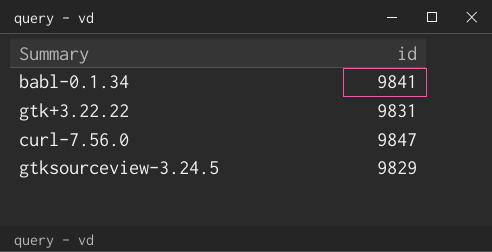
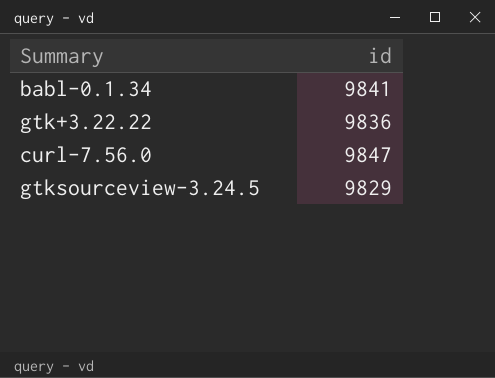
gtk+3.22.22 | id: 9831 -> 9836

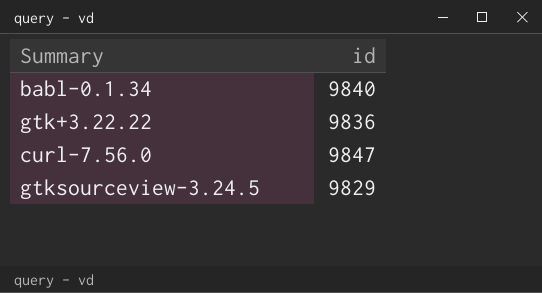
babl-0.1.34 | id: 9841 -> 9840

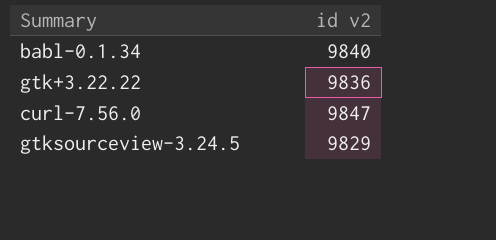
column name: id -> id v2

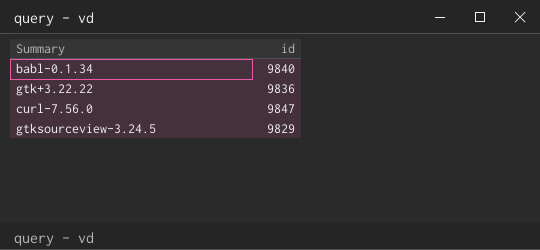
column name: id v2 -> id

